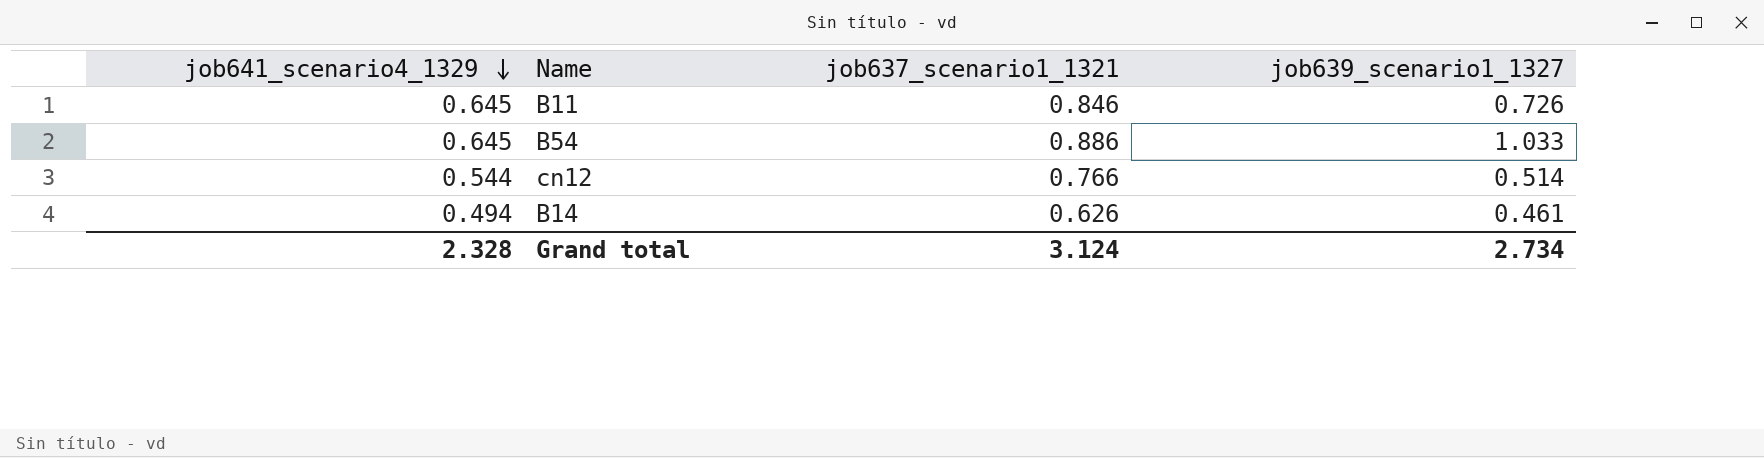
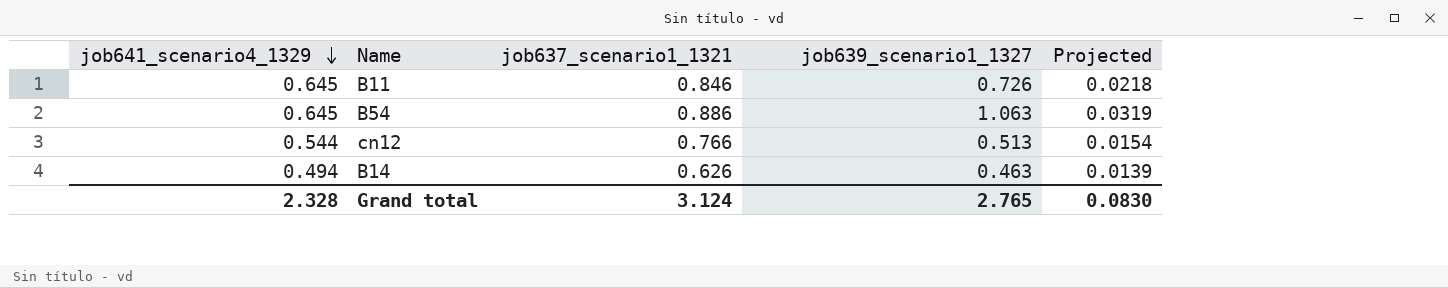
column Projected | formula: none -> [job639_scenario1_1327] * 0.03
B54 | job639_scenario1_1327: 1.033 -> 1.063
cn12 | job639_scenario1_1327: 0.514 -> 0.513
B14 | job639_scenario1_1327: 0.461 -> 0.463
Grand total | job639_scenario1_1327: 2.734 -> 2.765

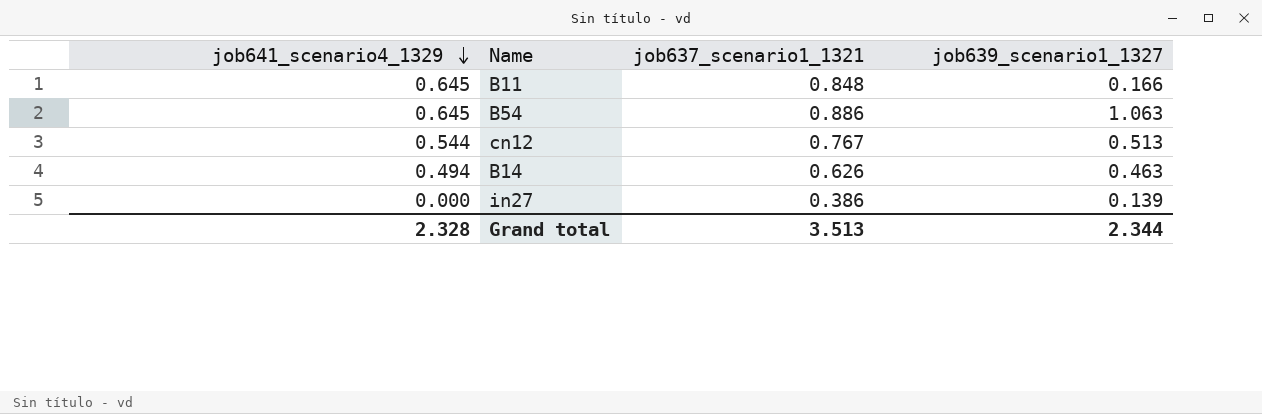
column Projected | formula: [job639_scenario1_1327] * 0.03 -> none
B11 | job637_scenario1_1321: 0.846 -> 0.848
B11 | job639_scenario1_1327: 0.726 -> 0.166
cn12 | job637_scenario1_1321: 0.766 -> 0.767
row in27: none -> 0.000 | 0.386 | 0.139
Grand total | job637_scenario1_1321: 3.124 -> 3.513
Grand total | job639_scenario1_1327: 2.765 -> 2.344

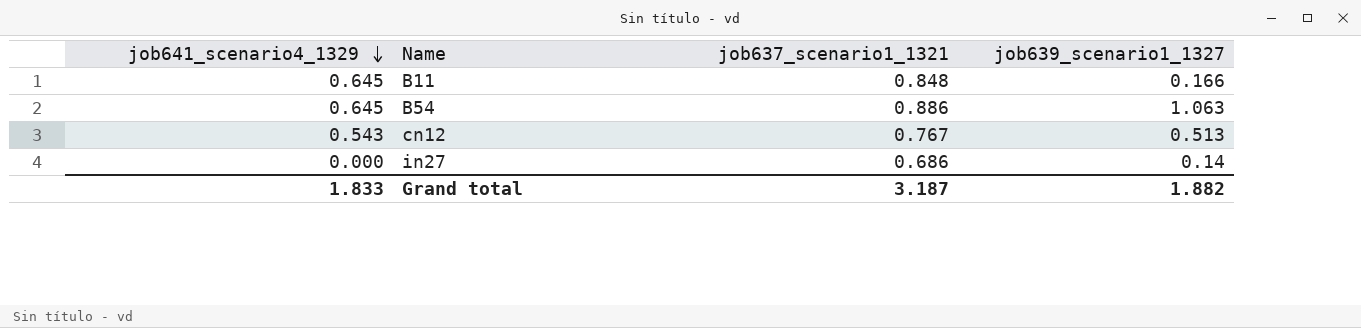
row B14: 0.494 | 0.626 | 0.463 -> none
cn12 | job641_scenario4_1329: 0.544 -> 0.543
in27 | job637_scenario1_1321: 0.386 -> 0.686
in27 | job639_scenario1_1327: 0.139 -> 0.14
Grand total | job641_scenario4_1329: 2.328 -> 1.833
Grand total | job637_scenario1_1321: 3.513 -> 3.187
Grand total | job639_scenario1_1327: 2.344 -> 1.882

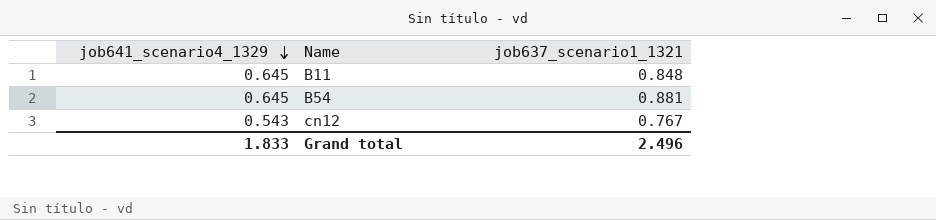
column job639_scenario1_1327 | position: 4 -> none
row in27: 0.000 | 0.686 | 0.14 -> none
B54 | job637_scenario1_1321: 0.886 -> 0.881
Grand total | job637_scenario1_1321: 3.187 -> 2.496

